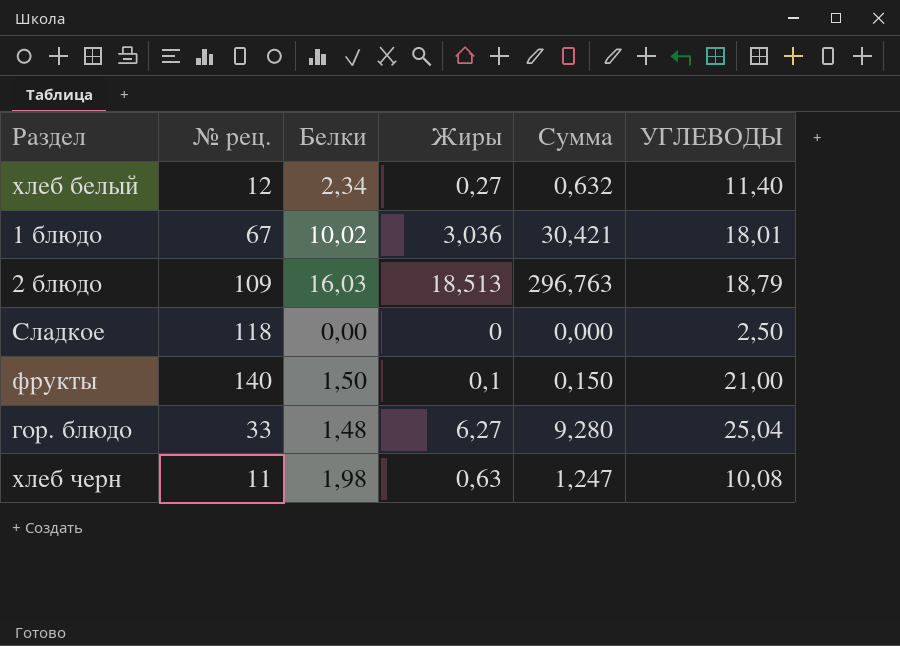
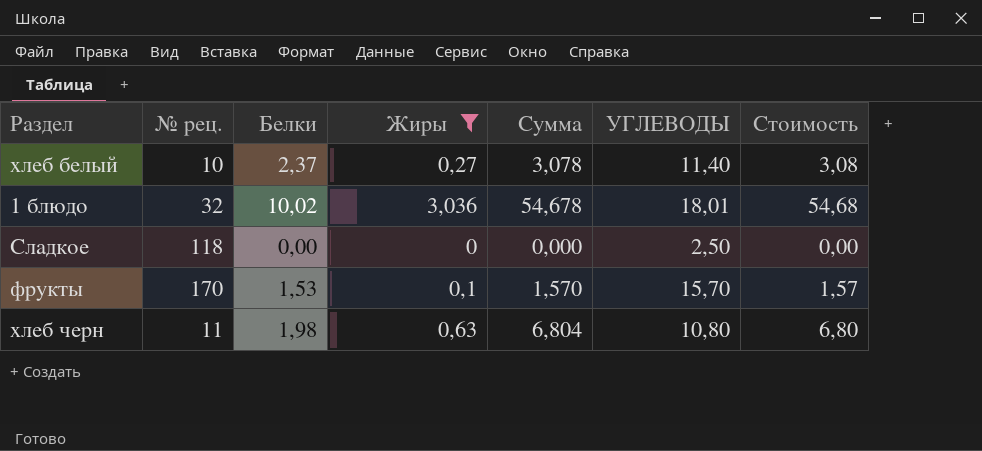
filter: none -> Жиры <= 3,036
column Сумма | formula: [Белки] * [Жиры] -> [Жиры] * [УГЛЕВОДЫ]
column Стоимость | formula: none -> [Жиры] * [УГЛЕВОДЫ]
хлеб белый | № рец.: 12 -> 10
хлеб белый | Белки: 2,34 -> 2,37
1 блюдо | № рец.: 67 -> 32
фрукты | № рец.: 140 -> 170
фрукты | Белки: 1,50 -> 1,53
фрукты | УГЛЕВОДЫ: 21,00 -> 15,70
хлеб черн | УГЛЕВОДЫ: 10,08 -> 10,80

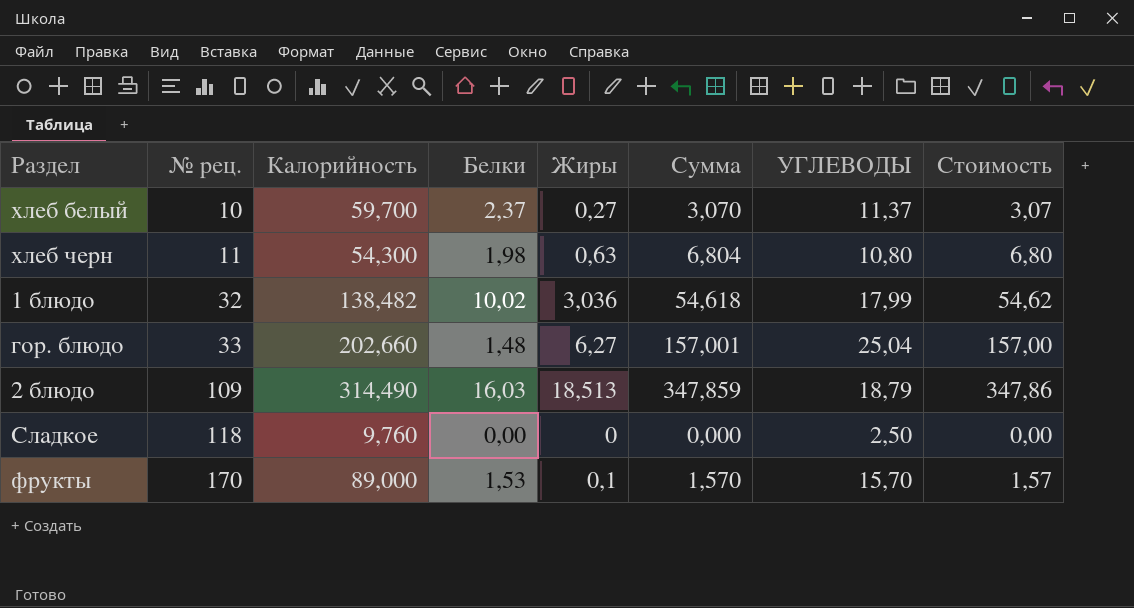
filter: Жиры <= 3,036 -> none
row order: none -> № рец. ascending
column Калорийность | position: none -> 3
хлеб белый | Сумма: 3,078 -> 3,070
хлеб белый | УГЛЕВОДЫ: 11,40 -> 11,37
хлеб белый | Стоимость: 3,08 -> 3,07
1 блюдо | Сумма: 54,678 -> 54,618
1 блюдо | УГЛЕВОДЫ: 18,01 -> 17,99
1 блюдо | Стоимость: 54,68 -> 54,62

